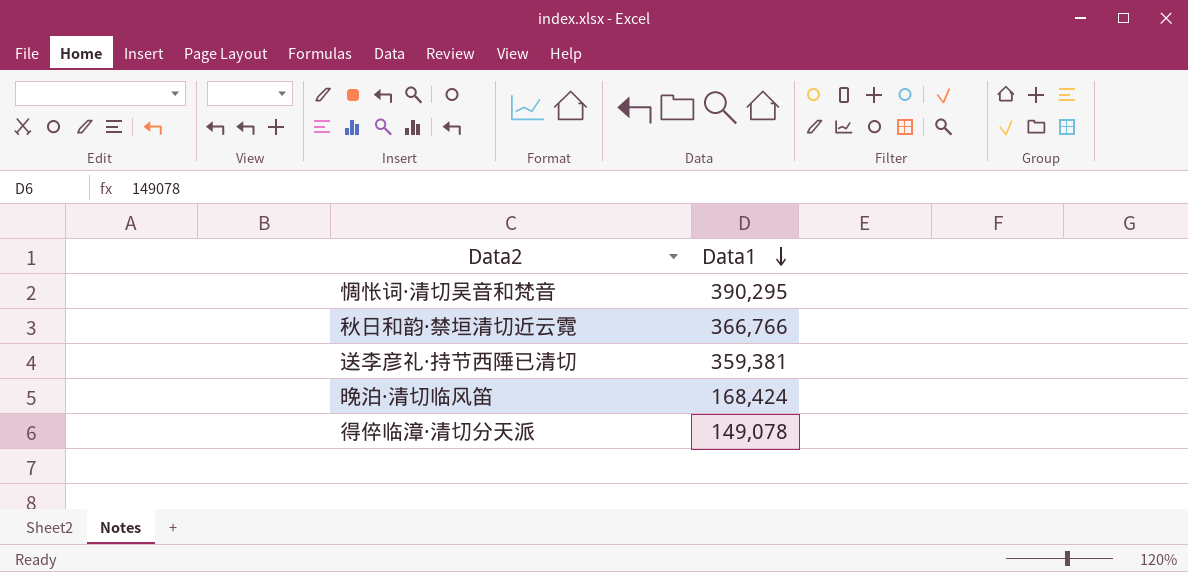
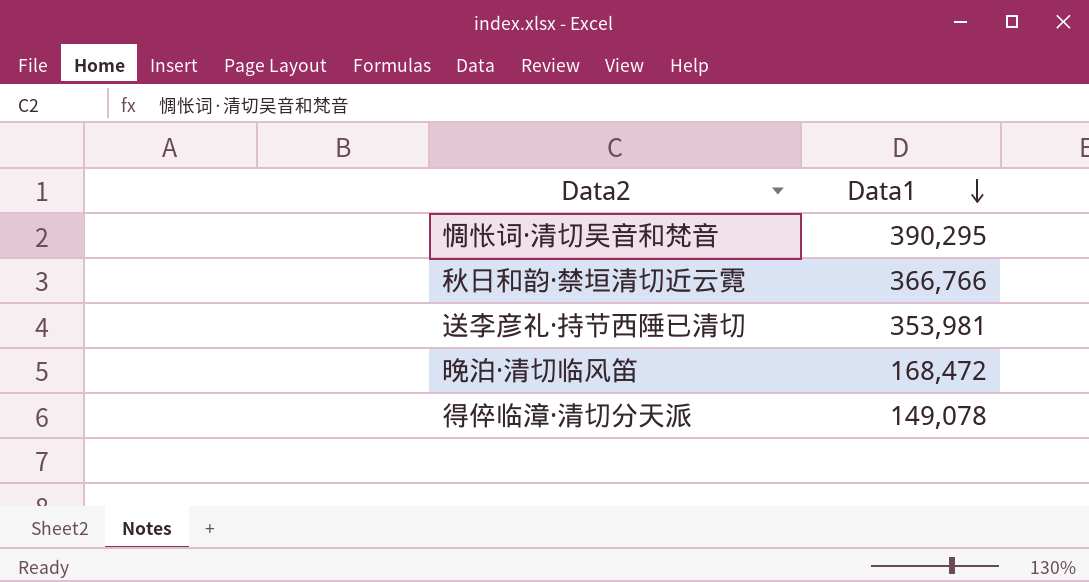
送李彦礼·持节西陲已清切 | Data1: 359,381 -> 353,981
晚泊·清切临风笛 | Data1: 168,424 -> 168,472

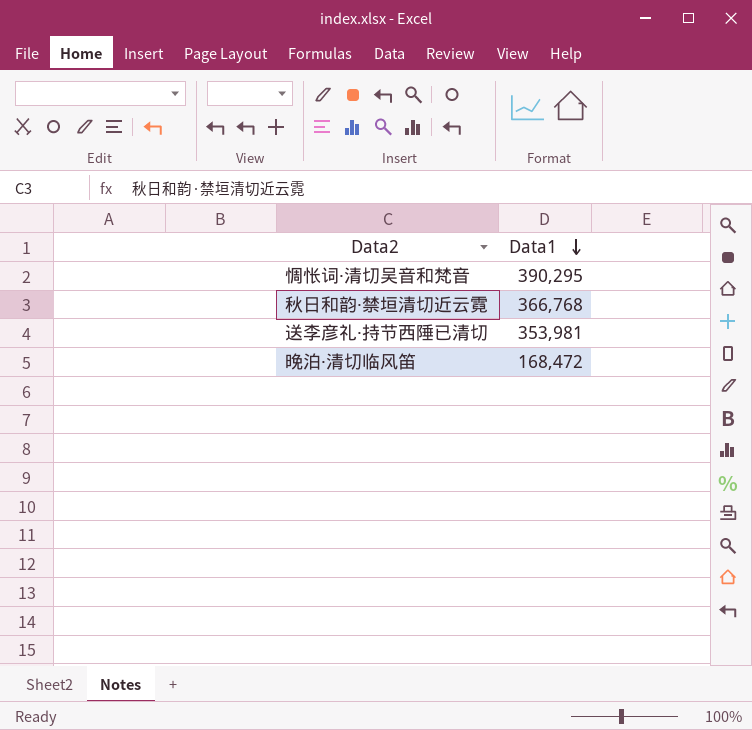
row 得倅临漳·清切分天派: 149,078 -> none
秋日和韵·禁垣清切近云霓 | Data1: 366,766 -> 366,768

